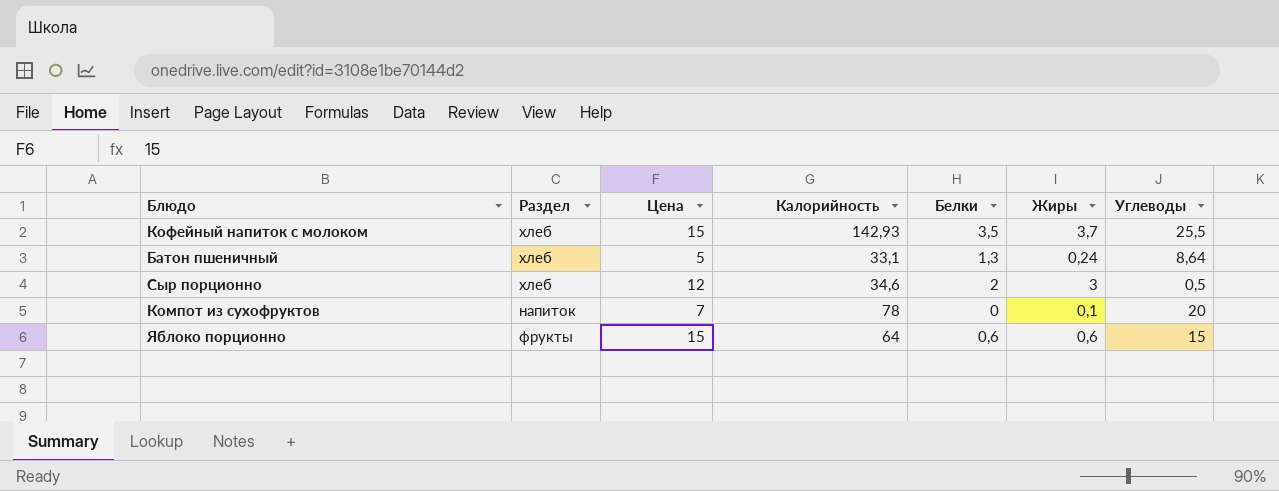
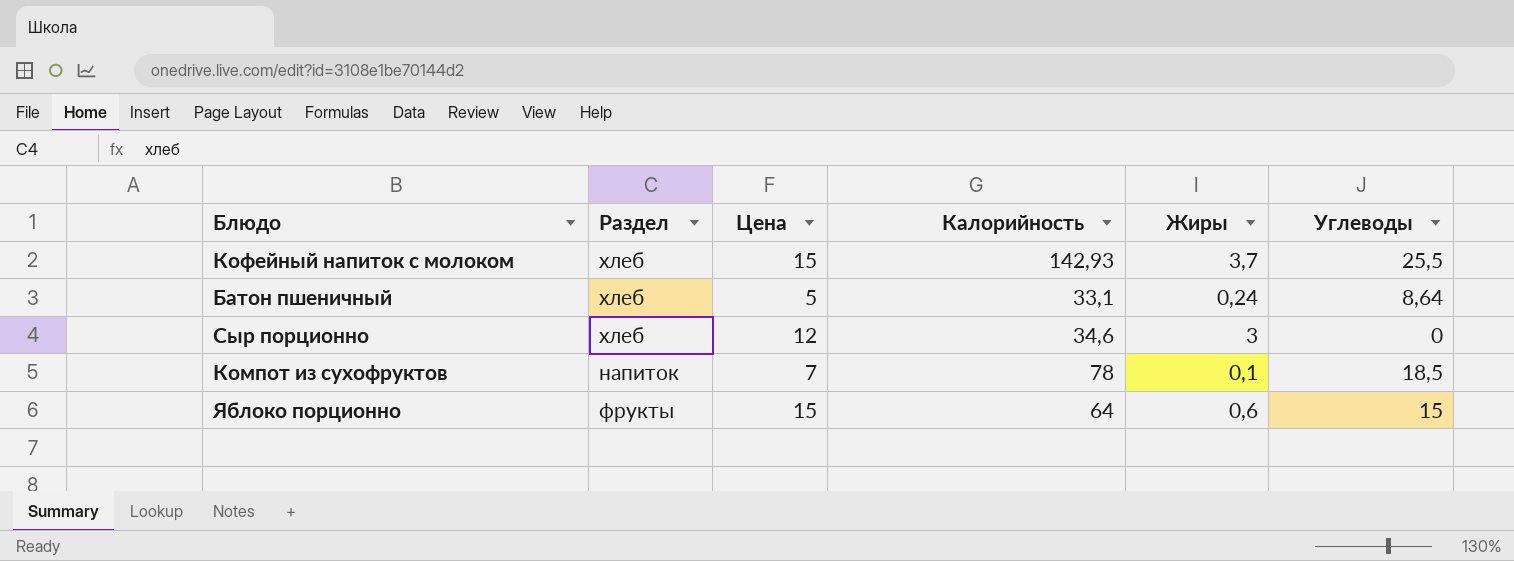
column Белки | position: 5 -> none
Сыр порционно | Углеводы: 0,5 -> 0
Компот из сухофруктов | Углеводы: 20 -> 18,5

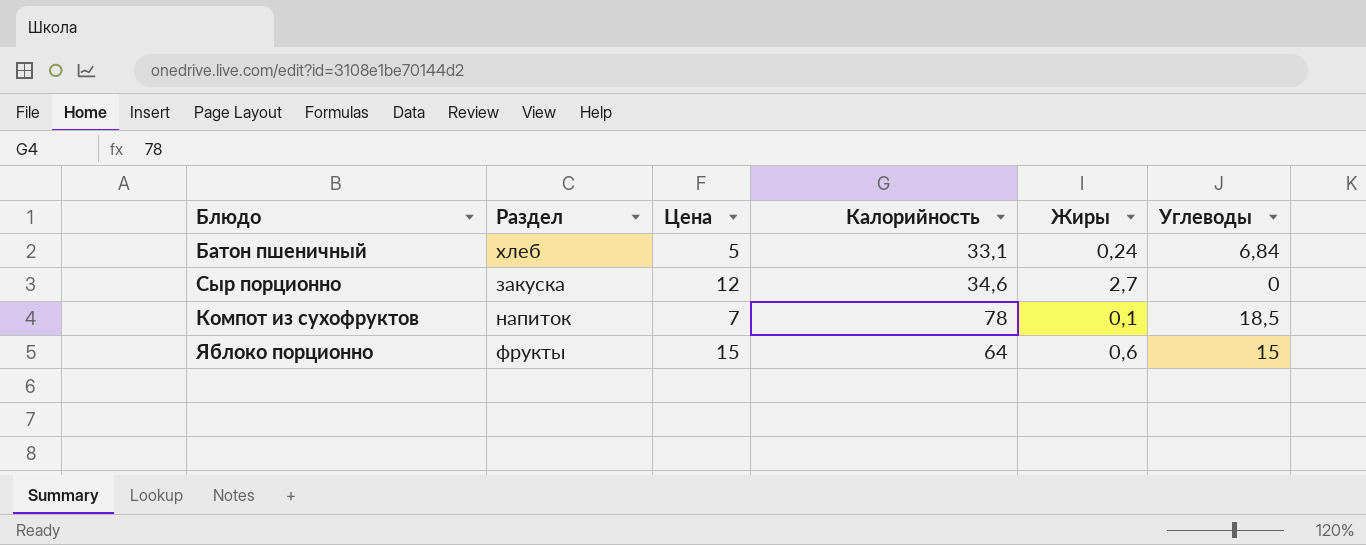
row Кофейный напиток с молоком: хлеб | 15 | 142,93 | 3,7 | 25,5 -> none
Батон пшеничный | Углеводы: 8,64 -> 6,84
Сыр порционно | Раздел: хлеб -> закуска
Сыр порционно | Жиры: 3 -> 2,7

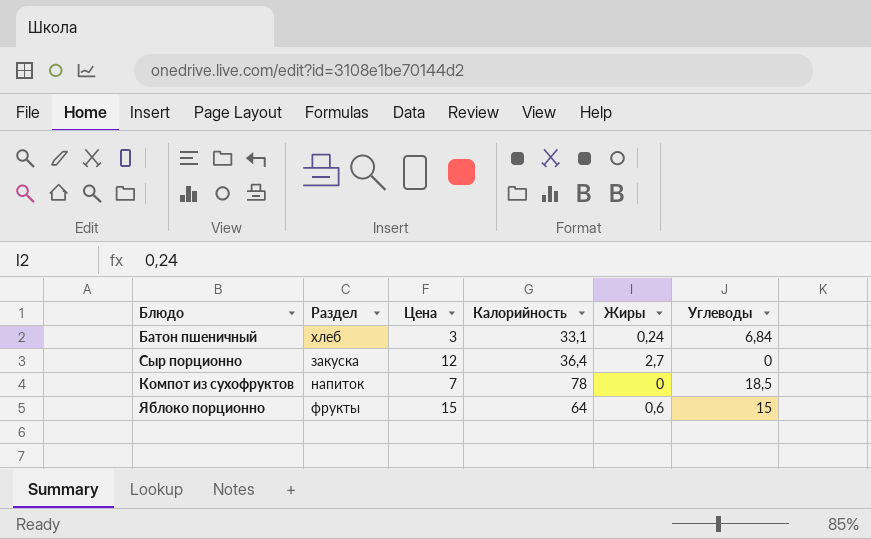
Батон пшеничный | Цена: 5 -> 3
Сыр порционно | Калорийность: 34,6 -> 36,4
Компот из сухофруктов | Жиры: 0,1 -> 0

